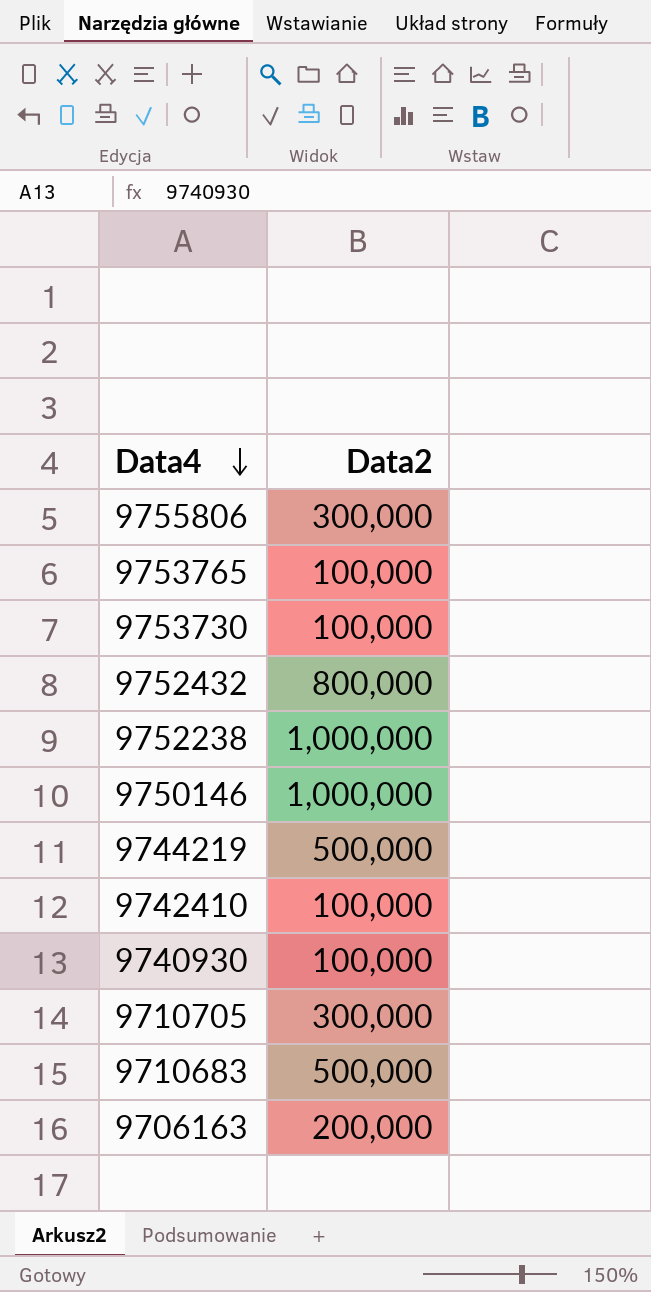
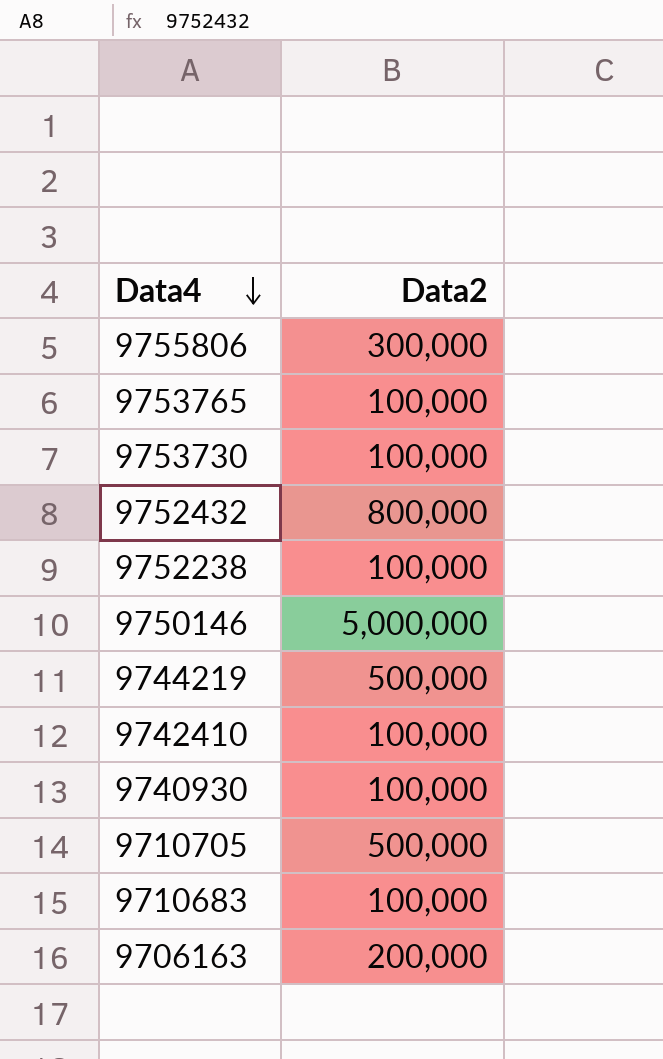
9752238 | Data2: 1,000,000 -> 100,000
9750146 | Data2: 1,000,000 -> 5,000,000
9710705 | Data2: 300,000 -> 500,000
9710683 | Data2: 500,000 -> 100,000

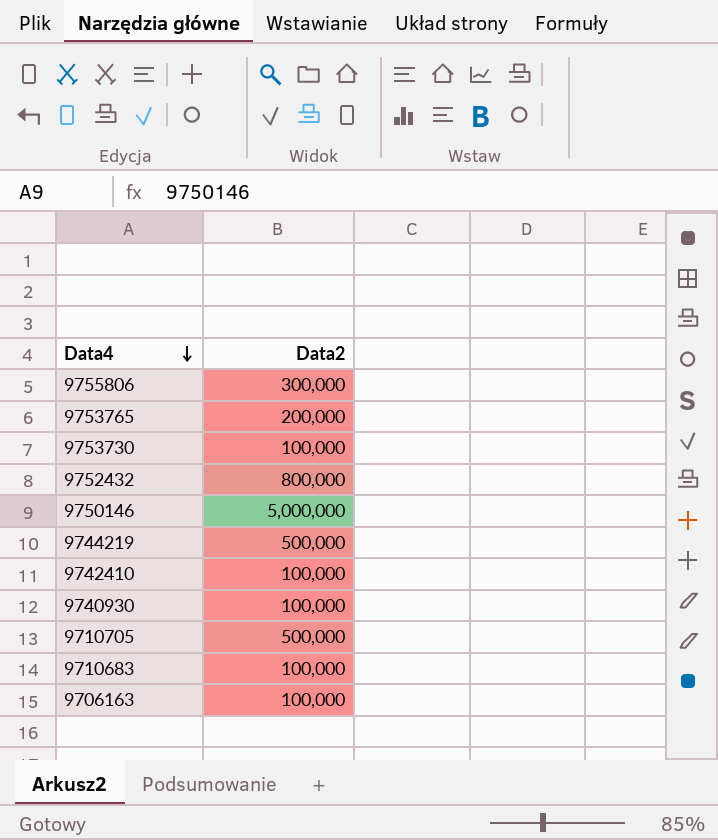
row 9752238: 100,000 -> none
9753765 | Data2: 100,000 -> 200,000
9706163 | Data2: 200,000 -> 100,000

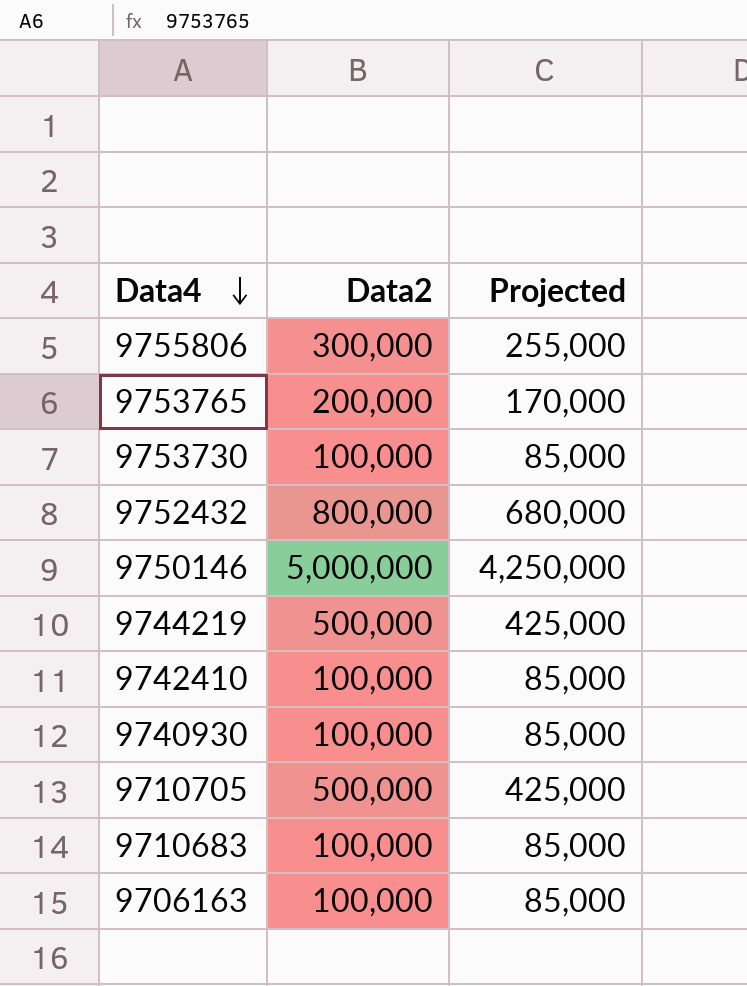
column Projected | formula: none -> [Data2] * 0.85

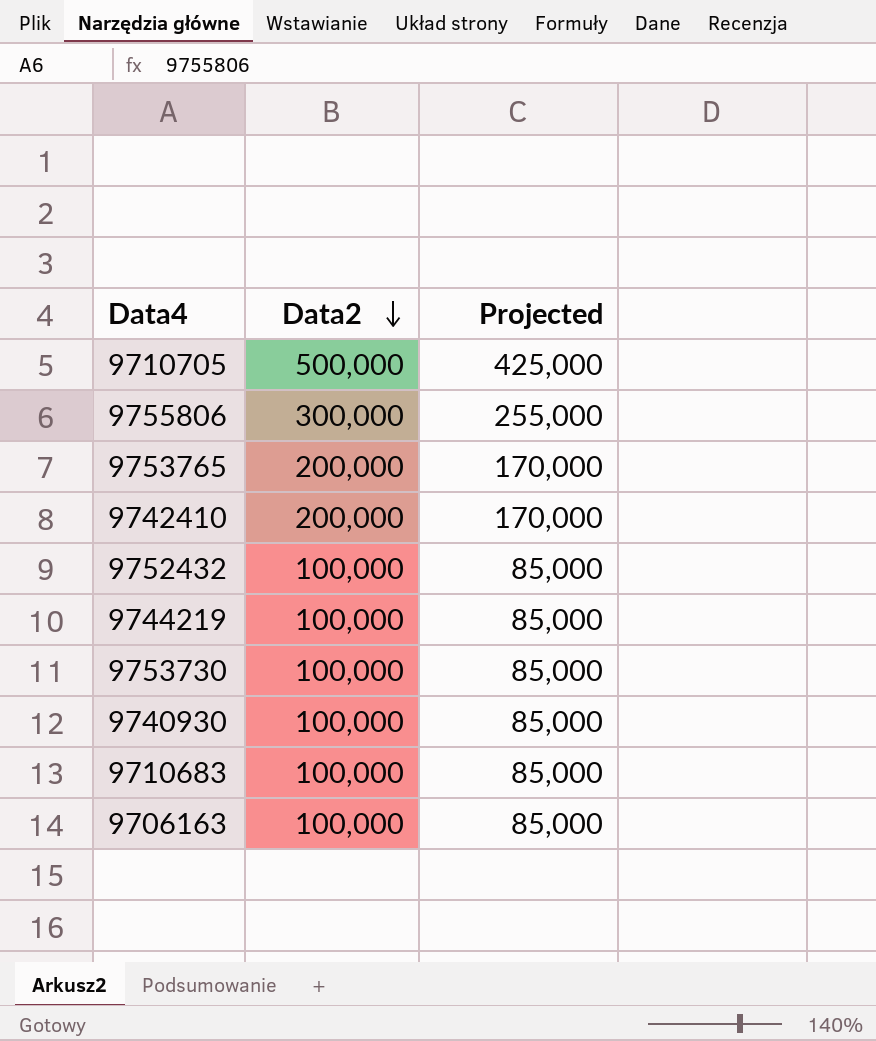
row order: Data4 descending -> Data2 descending
row 9750146: 5,000,000 | 4,250,000 -> none
9742410 | Data2: 100,000 -> 200,000
9742410 | Projected: 85,000 -> 170,000
9752432 | Data2: 800,000 -> 100,000
9752432 | Projected: 680,000 -> 85,000
9744219 | Data2: 500,000 -> 100,000
9744219 | Projected: 425,000 -> 85,000

